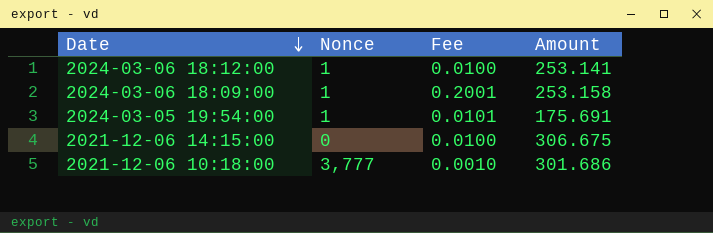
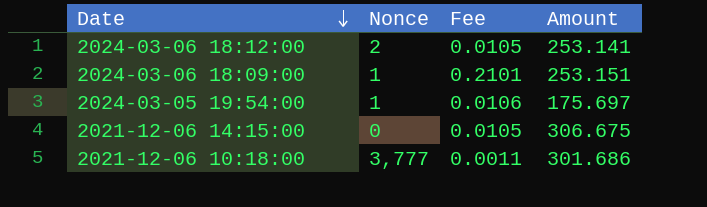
2024-03-06 18:12:00 | Nonce: 1 -> 2
2024-03-06 18:12:00 | Fee: 0.0100 -> 0.0105
2024-03-06 18:09:00 | Fee: 0.2001 -> 0.2101
2024-03-06 18:09:00 | Amount: 253.158 -> 253.151
2024-03-05 19:54:00 | Fee: 0.0101 -> 0.0106
2024-03-05 19:54:00 | Amount: 175.691 -> 175.697
2021-12-06 14:15:00 | Fee: 0.0100 -> 0.0105
2021-12-06 10:18:00 | Fee: 0.0010 -> 0.0011

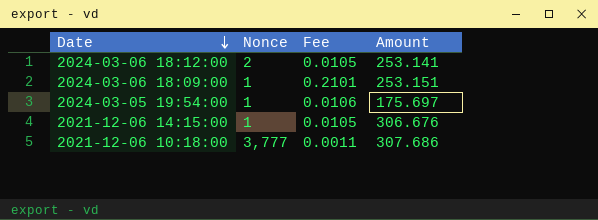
2021-12-06 14:15:00 | Nonce: 0 -> 1
2021-12-06 14:15:00 | Amount: 306.675 -> 306.676
2021-12-06 10:18:00 | Amount: 301.686 -> 307.686

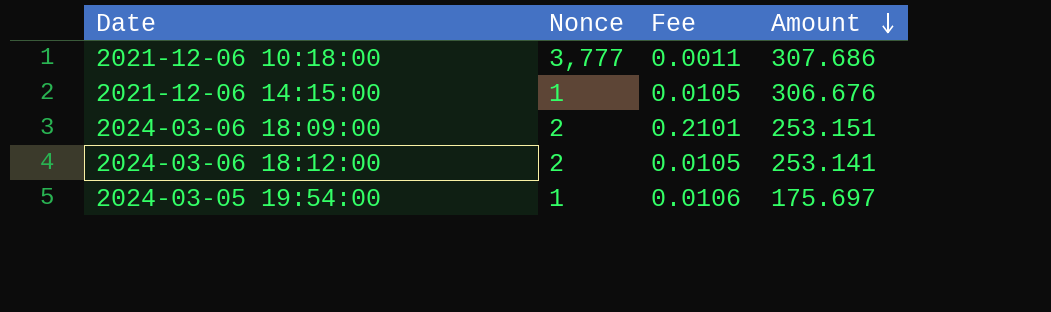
row order: Date descending -> Amount descending
2024-03-06 18:09:00 | Nonce: 1 -> 2

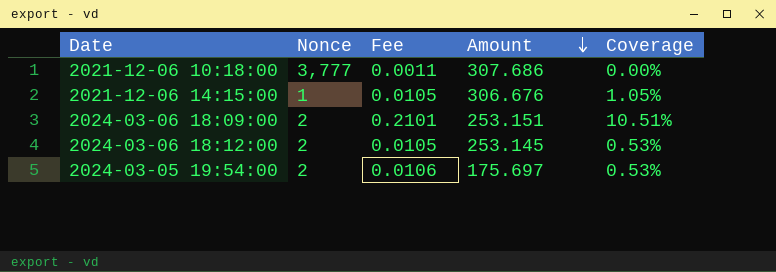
column Coverage | formula: none -> [Fee] / [Nonce]
2024-03-06 18:12:00 | Amount: 253.141 -> 253.145
2024-03-05 19:54:00 | Nonce: 1 -> 2

